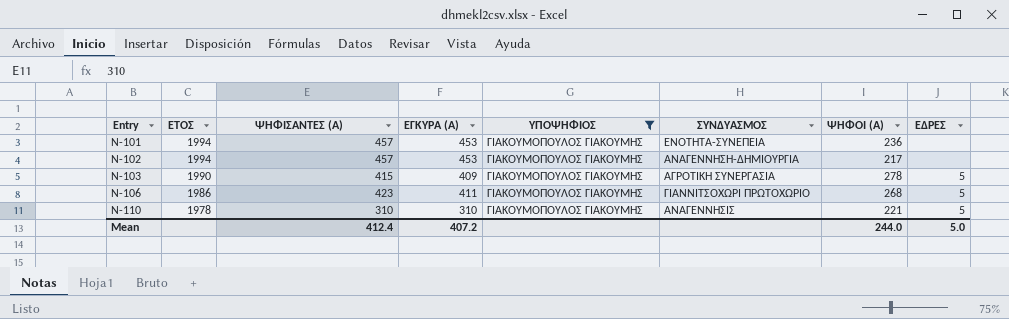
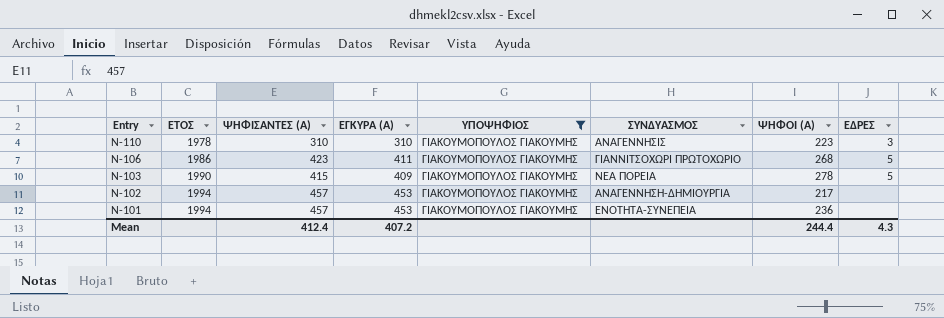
row order: Entry ascending -> Entry descending
N-110 | ΨΗΦΟΙ (Α): 221 -> 223
N-110 | ΕΔΡΕΣ: 5 -> 3
N-103 | ΣΥΝΔΥΑΣΜΟΣ: ΑΓΡΟΤΙΚΗ ΣΥΝΕΡΓΑΣΙΑ -> ΝΕΑ ΠΟΡΕΙΑ
Mean | ΨΗΦΟΙ (Α): 244.0 -> 244.4
Mean | ΕΔΡΕΣ: 5.0 -> 4.3

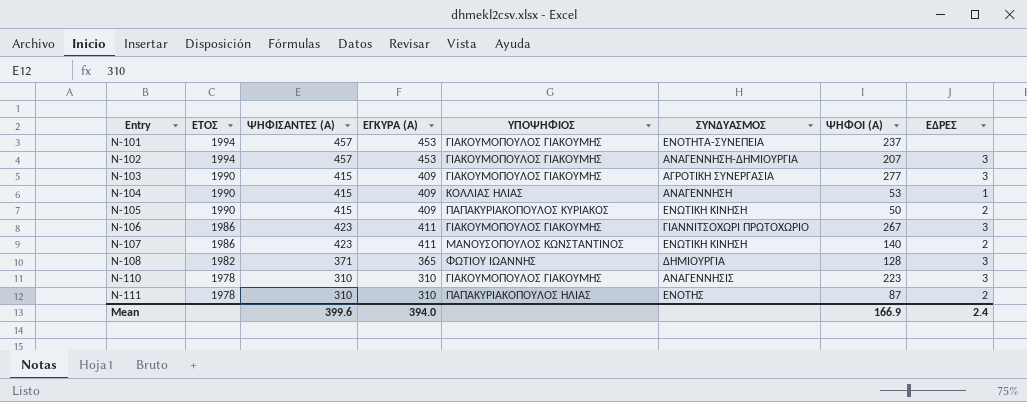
filter: ΥΠΟΨΗΦΙΟΣ = ΓΙΑΚΟΥΜΟΠΟΥΛΟΣ ΓΙΑΚΟΥΜΗΣ -> none
row order: Entry descending -> Entry ascending
N-101 | ΨΗΦΟΙ (Α): 236 -> 237
N-102 | ΨΗΦΟΙ (Α): 217 -> 207
N-102 | ΕΔΡΕΣ: none -> 3
N-103 | ΣΥΝΔΥΑΣΜΟΣ: ΝΕΑ ΠΟΡΕΙΑ -> ΑΓΡΟΤΙΚΗ ΣΥΝΕΡΓΑΣΙΑ
N-103 | ΨΗΦΟΙ (Α): 278 -> 277
N-103 | ΕΔΡΕΣ: 5 -> 3
N-106 | ΨΗΦΟΙ (Α): 268 -> 267
N-106 | ΕΔΡΕΣ: 5 -> 3
Mean | ΨΗΦΙΣΑΝΤΕΣ (Α): 412.4 -> 399.6
Mean | ΕΓΚΥΡΑ (Α): 407.2 -> 394.0
Mean | ΨΗΦΟΙ (Α): 244.4 -> 166.9
Mean | ΕΔΡΕΣ: 4.3 -> 2.4

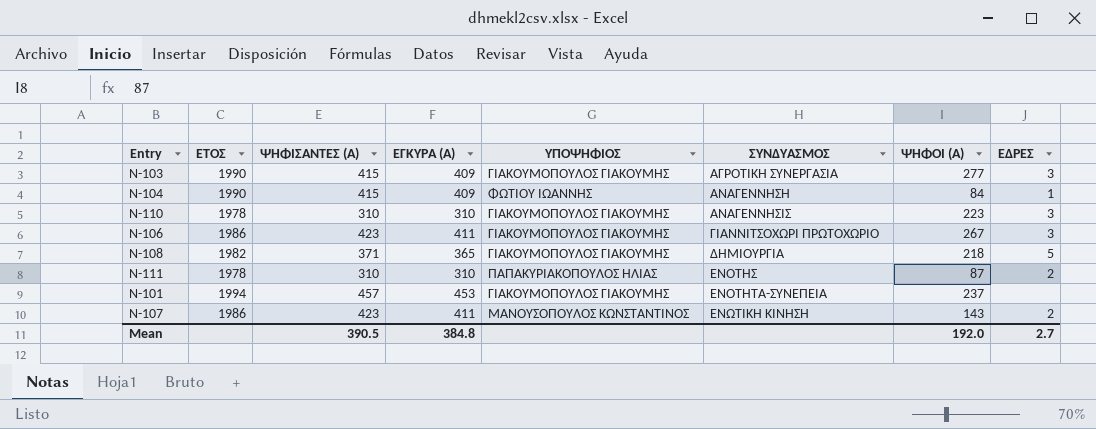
row order: Entry ascending -> ΣΥΝΔΥΑΣΜΟΣ ascending
row N-102: 1994 | 457 | 453 | ΓΙΑΚΟΥΜΟΠΟΥΛΟΣ ΓΙΑΚΟΥΜΗΣ | ΑΝΑΓΕΝΝΗΣΗ-ΔΗΜΙΟΥΡΓΙΑ | 207 | 3 -> none
row N-105: 1990 | 415 | 409 | ΠΑΠΑΚΥΡΙΑΚΟΠΟΥΛΟΣ ΚΥΡΙΑΚΟΣ | ΕΝΩΤΙΚΗ ΚΙΝΗΣΗ | 50 | 2 -> none
N-104 | ΥΠΟΨΗΦΙΟΣ: ΚΟΛΛΙΑΣ ΗΛΙΑΣ -> ΦΩΤΙΟΥ ΙΩΑΝΝΗΣ
N-104 | ΨΗΦΟΙ (Α): 53 -> 84
N-108 | ΥΠΟΨΗΦΙΟΣ: ΦΩΤΙΟΥ ΙΩΑΝΝΗΣ -> ΓΙΑΚΟΥΜΟΠΟΥΛΟΣ ΓΙΑΚΟΥΜΗΣ
N-108 | ΨΗΦΟΙ (Α): 128 -> 218
N-108 | ΕΔΡΕΣ: 3 -> 5
N-107 | ΨΗΦΟΙ (Α): 140 -> 143
Mean | ΨΗΦΙΣΑΝΤΕΣ (Α): 399.6 -> 390.5
Mean | ΕΓΚΥΡΑ (Α): 394.0 -> 384.8
Mean | ΨΗΦΟΙ (Α): 166.9 -> 192.0
Mean | ΕΔΡΕΣ: 2.4 -> 2.7

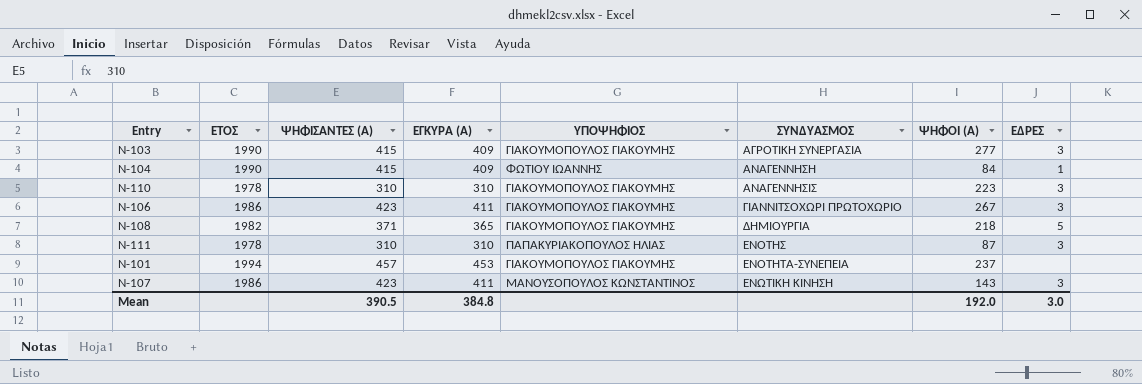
N-111 | ΕΔΡΕΣ: 2 -> 3
N-107 | ΕΔΡΕΣ: 2 -> 3
Mean | ΕΔΡΕΣ: 2.7 -> 3.0

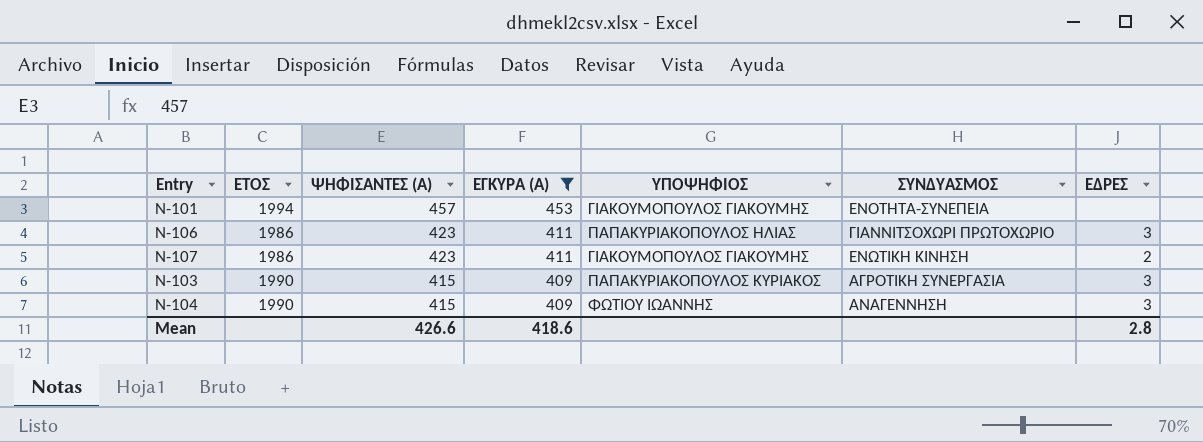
filter: none -> ΕΓΚΥΡΑ (Α) >= 409
row order: ΣΥΝΔΥΑΣΜΟΣ ascending -> ΨΗΦΙΣΑΝΤΕΣ (Α) descending
column ΨΗΦΟΙ (Α) | position: 7 -> none
N-106 | ΥΠΟΨΗΦΙΟΣ: ΓΙΑΚΟΥΜΟΠΟΥΛΟΣ ΓΙΑΚΟΥΜΗΣ -> ΠΑΠΑΚΥΡΙΑΚΟΠΟΥΛΟΣ ΗΛΙΑΣ
N-107 | ΥΠΟΨΗΦΙΟΣ: ΜΑΝΟΥΣΟΠΟΥΛΟΣ ΚΩΝΣΤΑΝΤΙΝΟΣ -> ΓΙΑΚΟΥΜΟΠΟΥΛΟΣ ΓΙΑΚΟΥΜΗΣ
N-107 | ΕΔΡΕΣ: 3 -> 2
N-103 | ΥΠΟΨΗΦΙΟΣ: ΓΙΑΚΟΥΜΟΠΟΥΛΟΣ ΓΙΑΚΟΥΜΗΣ -> ΠΑΠΑΚΥΡΙΑΚΟΠΟΥΛΟΣ ΚΥΡΙΑΚΟΣ
N-104 | ΕΔΡΕΣ: 1 -> 3
Mean | ΨΗΦΙΣΑΝΤΕΣ (Α): 390.5 -> 426.6
Mean | ΕΓΚΥΡΑ (Α): 384.8 -> 418.6
Mean | ΕΔΡΕΣ: 3.0 -> 2.8

